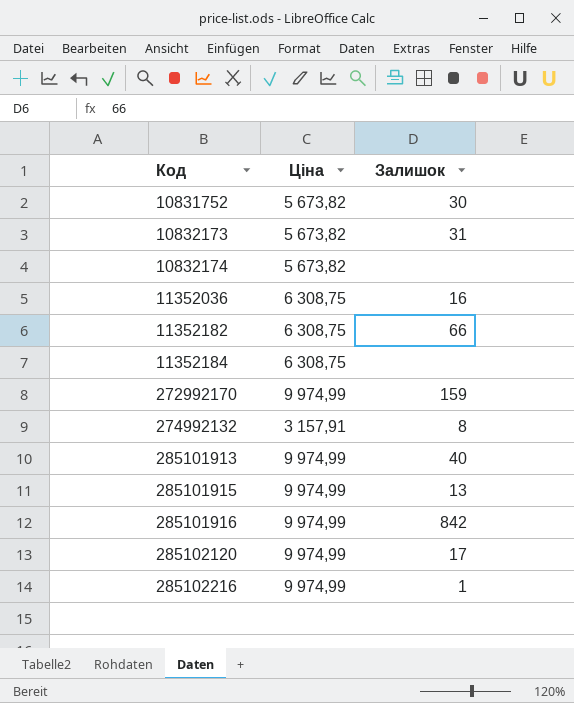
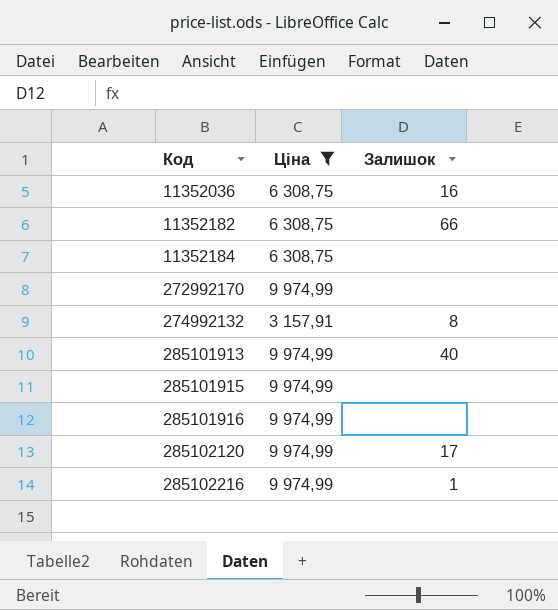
filter: none -> Ціна != 5 673,82
272992170 | Залишок: 159 -> none
285101915 | Залишок: 13 -> none
285101916 | Залишок: 842 -> none

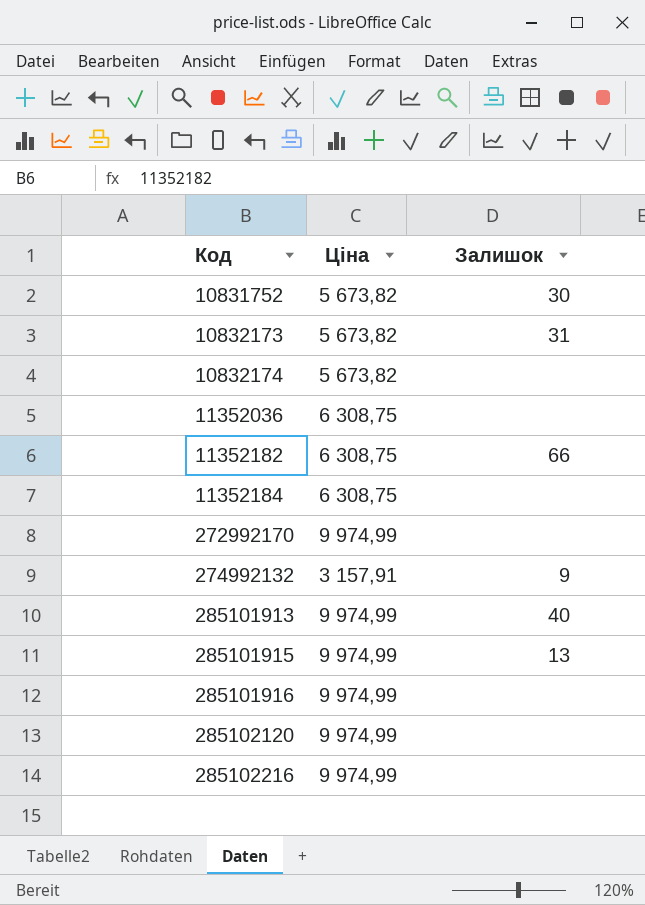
filter: Ціна != 5 673,82 -> none
11352036 | Залишок: 16 -> none
274992132 | Залишок: 8 -> 9
285101915 | Залишок: none -> 13
285102120 | Залишок: 17 -> none
285102216 | Залишок: 1 -> none

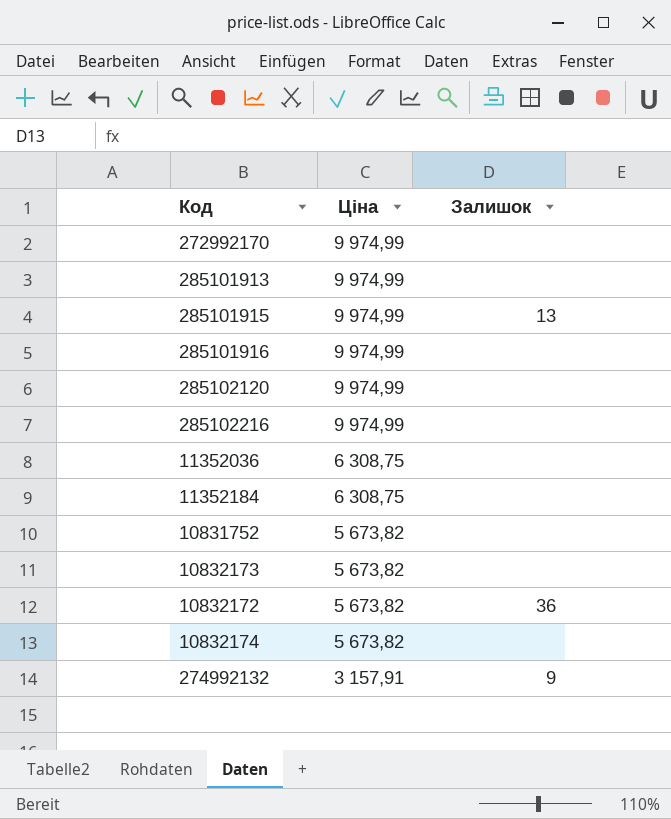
row order: Код ascending -> Ціна descending
row 11352182: 6 308,75 | 66 -> none
285101913 | Залишок: 40 -> none
10831752 | Залишок: 30 -> none
10832173 | Залишок: 31 -> none
row 10832172: none -> 5 673,82 | 36

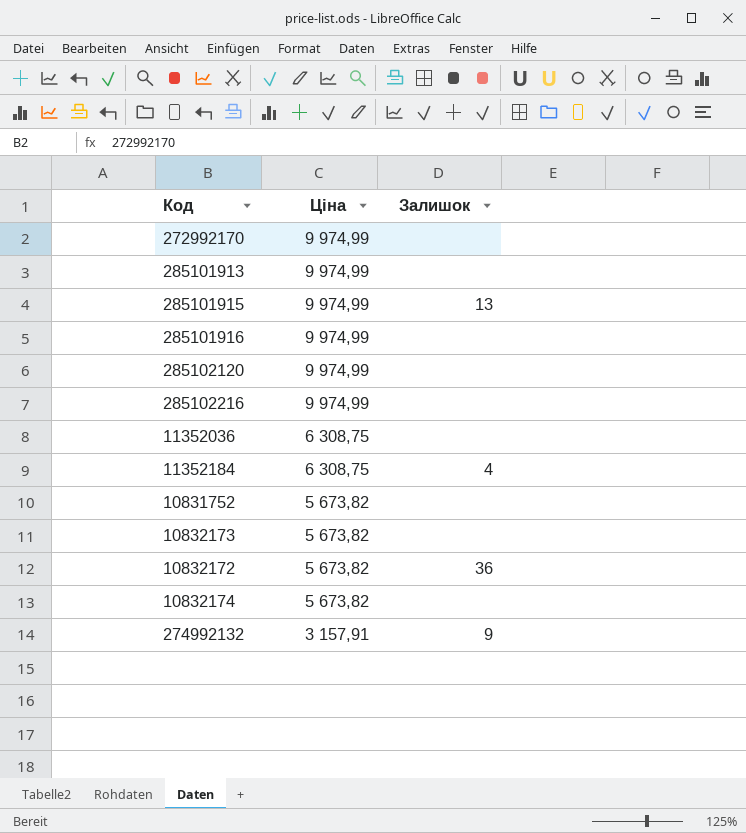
11352184 | Залишок: none -> 4

